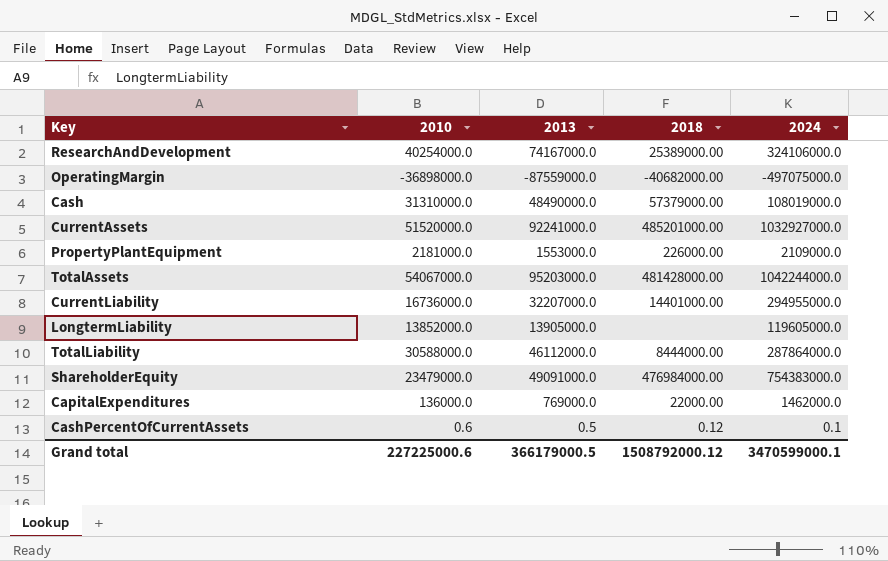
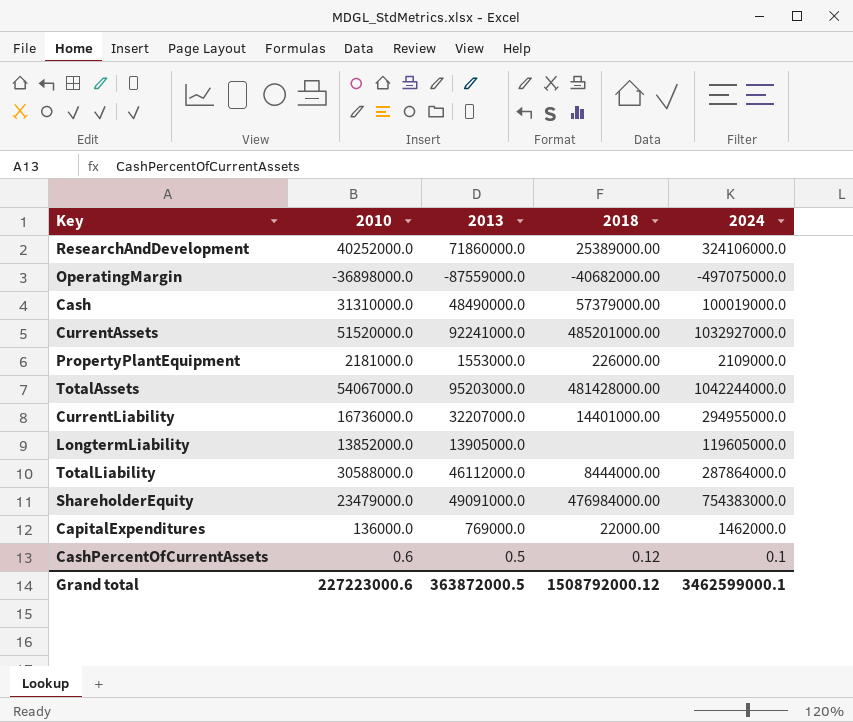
ResearchAndDevelopment | 2010: 40254000.0 -> 40252000.0
ResearchAndDevelopment | 2013: 74167000.0 -> 71860000.0
Cash | 2024: 108019000.0 -> 100019000.0
Grand total | 2010: 227225000.6 -> 227223000.6
Grand total | 2013: 366179000.5 -> 363872000.5
Grand total | 2024: 3470599000.1 -> 3462599000.1

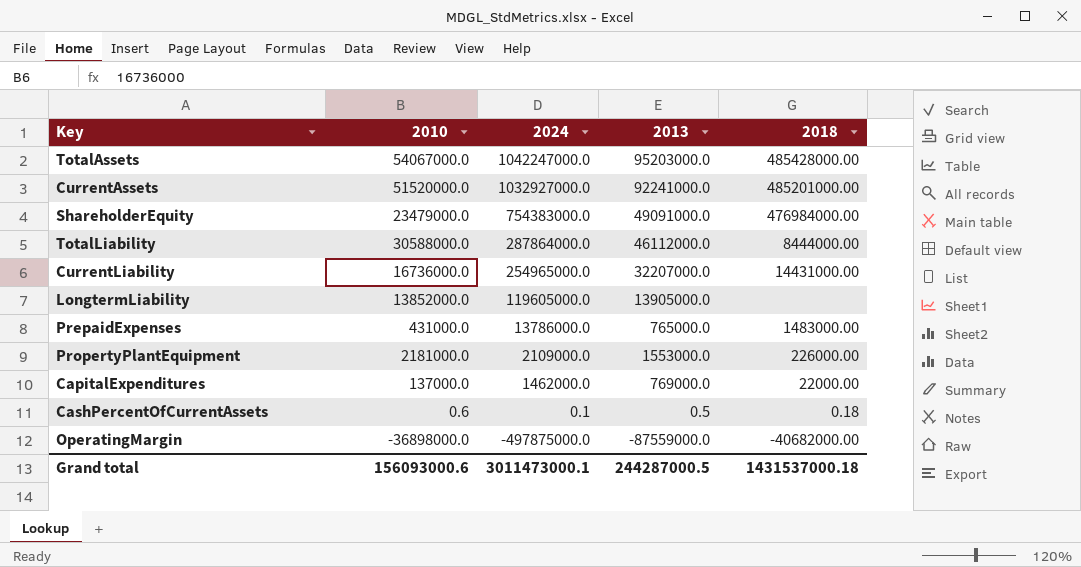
row order: none -> 2024 descending
column 2024 | position: 5 -> 3
row ResearchAndDevelopment: 40252000.0 | 71860000.0 | 25389000.00 | 324106000.0 -> none
row Cash: 31310000.0 | 48490000.0 | 57379000.00 | 100019000.0 -> none
TotalAssets | 2024: 1042244000.0 -> 1042247000.0
TotalAssets | 2018: 481428000.00 -> 485428000.00
CurrentLiability | 2024: 294955000.0 -> 254965000.0
CurrentLiability | 2018: 14401000.00 -> 14431000.00
row PrepaidExpenses: none -> 431000.0 | 13786000.0 | 765000.0 | 1483000.00
CapitalExpenditures | 2010: 136000.0 -> 137000.0
CashPercentOfCurrentAssets | 2018: 0.12 -> 0.18
OperatingMargin | 2024: -497075000.0 -> -497875000.0
Grand total | 2010: 227223000.6 -> 156093000.6
Grand total | 2024: 3462599000.1 -> 3011473000.1
Grand total | 2013: 363872000.5 -> 244287000.5
Grand total | 2018: 1508792000.12 -> 1431537000.18

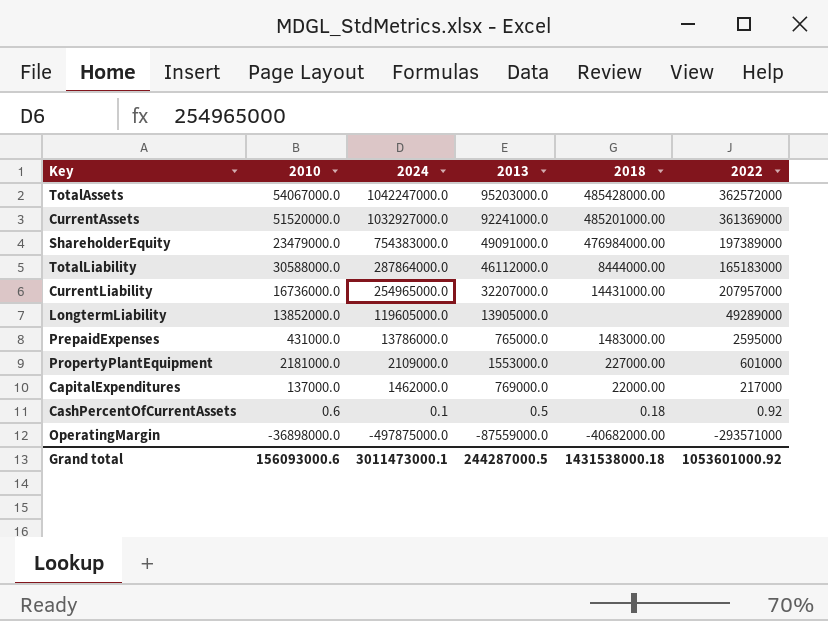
column 2022 | position: none -> 6
PropertyPlantEquipment | 2018: 226000.00 -> 227000.00
Grand total | 2018: 1431537000.18 -> 1431538000.18

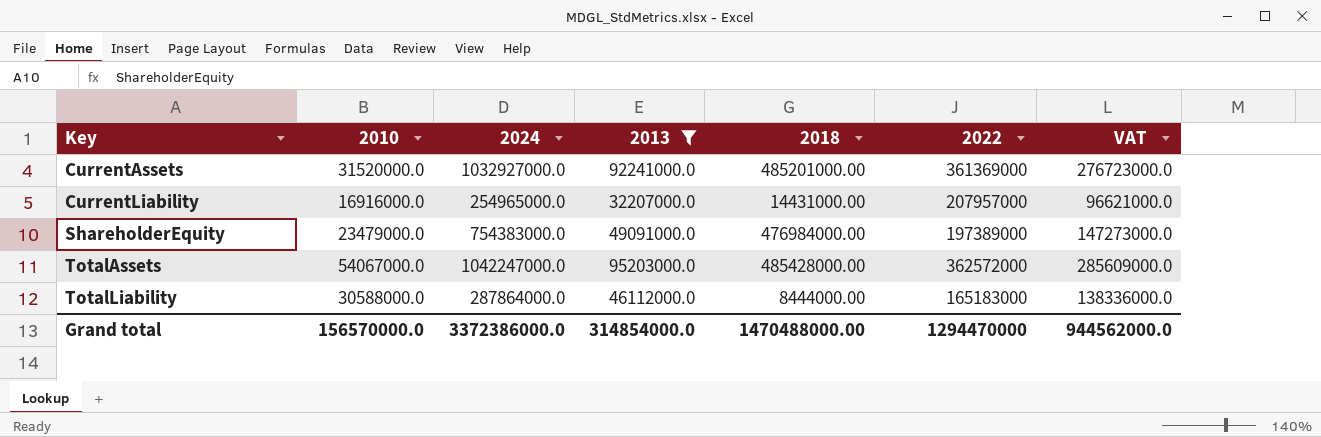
filter: none -> 2013 >= 32207000.0
row order: 2024 descending -> Key ascending
column VAT | formula: none -> [2013] * 3
CurrentAssets | 2010: 51520000.0 -> 31520000.0
CurrentLiability | 2010: 16736000.0 -> 16916000.0
Grand total | 2010: 156093000.6 -> 156570000.0
Grand total | 2024: 3011473000.1 -> 3372386000.0
Grand total | 2013: 244287000.5 -> 314854000.0
Grand total | 2018: 1431538000.18 -> 1470488000.00
Grand total | 2022: 1053601000.92 -> 1294470000

